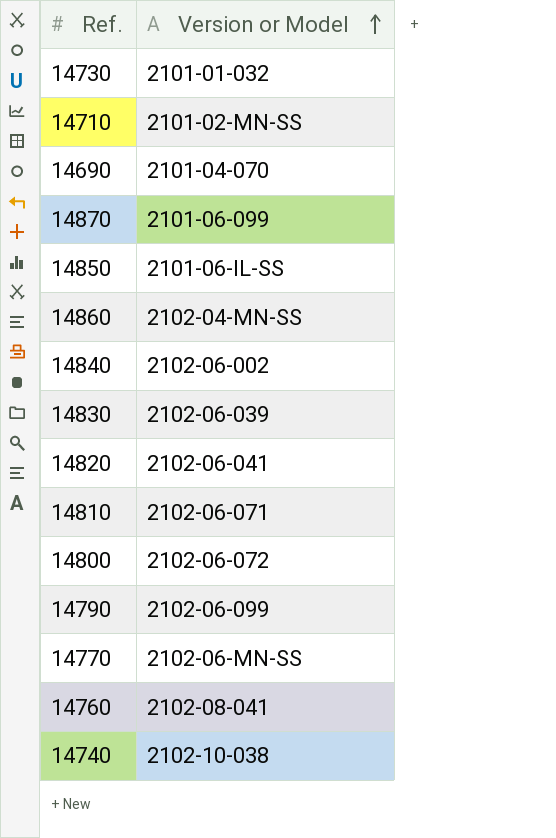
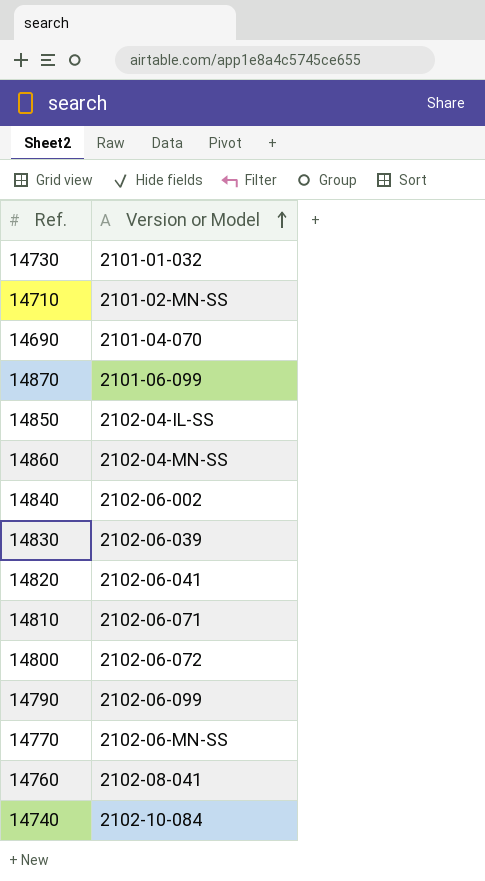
14850 | Version or Model: 2101-06-IL-SS -> 2102-04-IL-SS
14740 | Version or Model: 2102-10-038 -> 2102-10-084

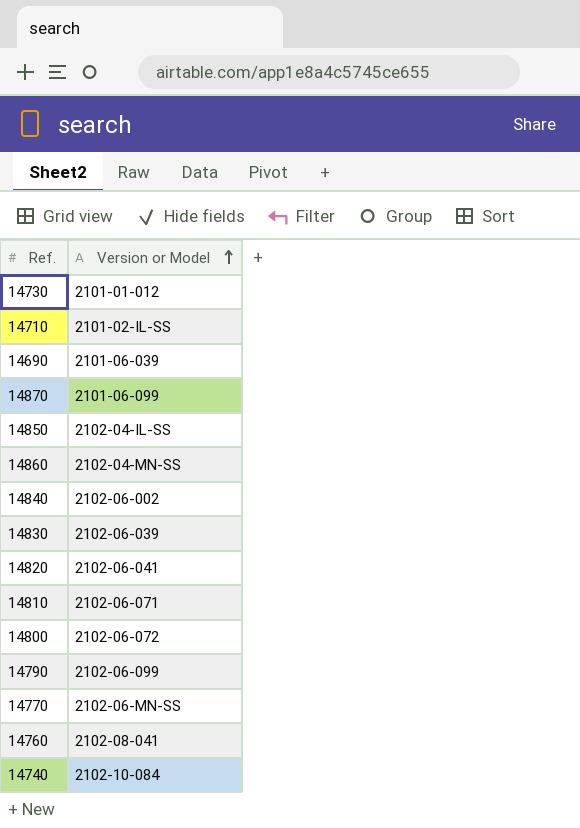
14730 | Version or Model: 2101-01-032 -> 2101-01-012
14710 | Version or Model: 2101-02-MN-SS -> 2101-02-IL-SS
14690 | Version or Model: 2101-04-070 -> 2101-06-039

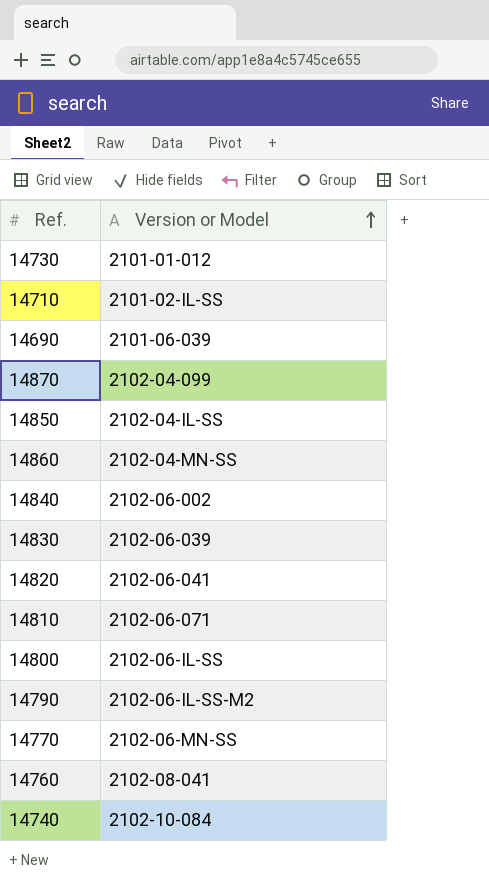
14870 | Version or Model: 2101-06-099 -> 2102-04-099
14800 | Version or Model: 2102-06-072 -> 2102-06-IL-SS
14790 | Version or Model: 2102-06-099 -> 2102-06-IL-SS-M2

